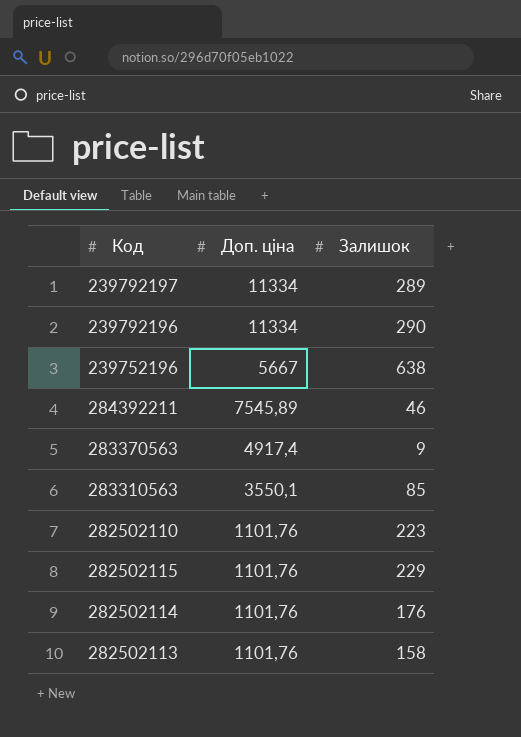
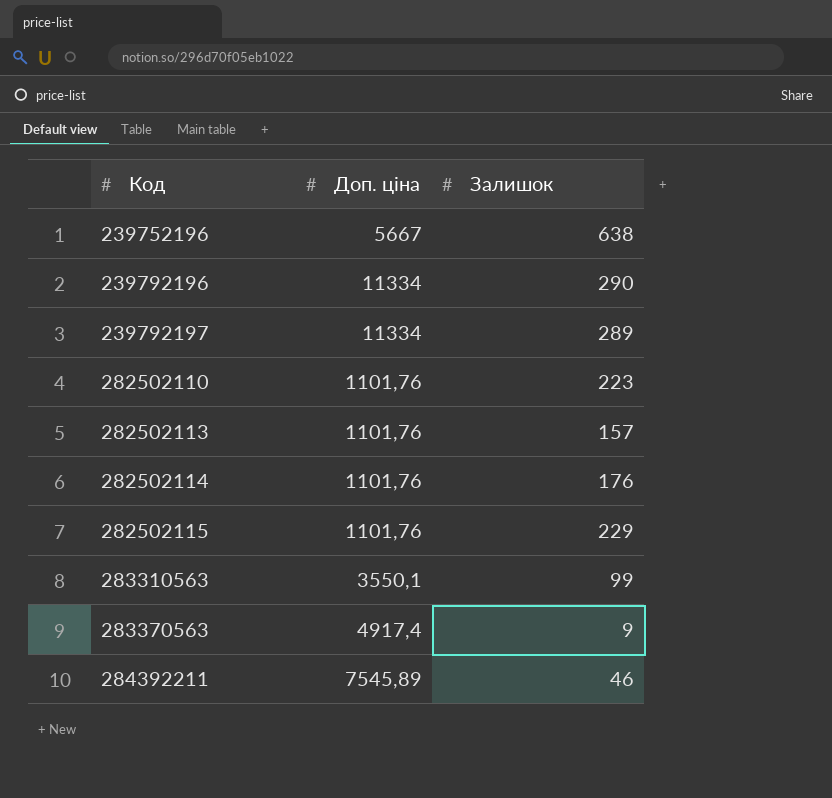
row order: none -> Код ascending
282502113 | Залишок: 158 -> 157
283310563 | Залишок: 85 -> 99

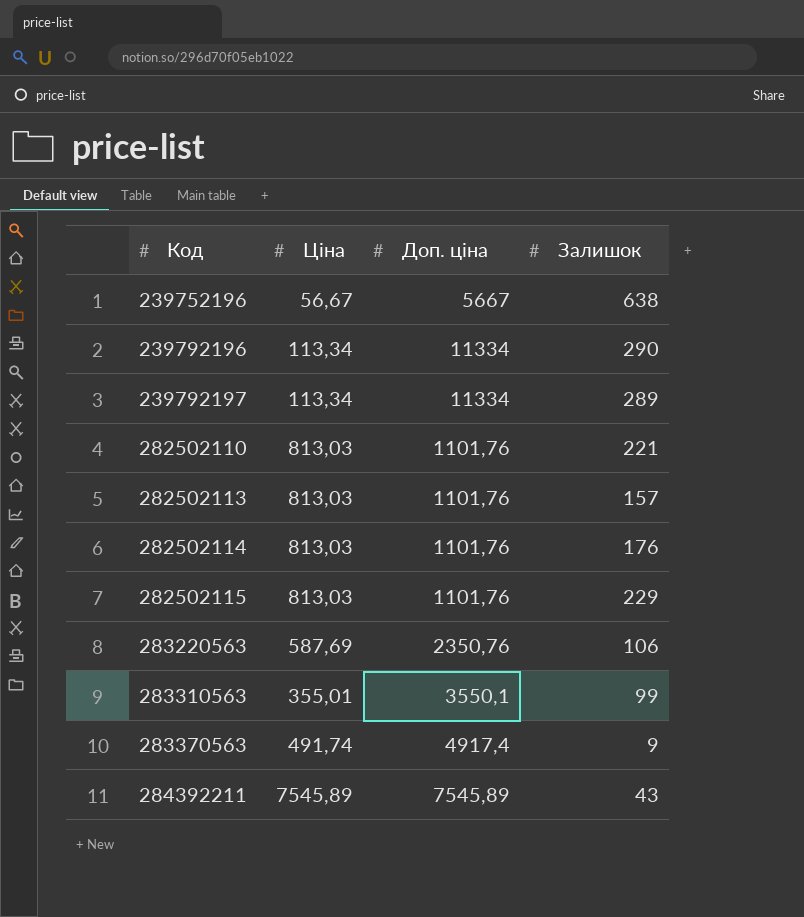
column Ціна | position: none -> 2
282502110 | Залишок: 223 -> 221
row 283220563: none -> 587,69 | 2350,76 | 106
284392211 | Залишок: 46 -> 43

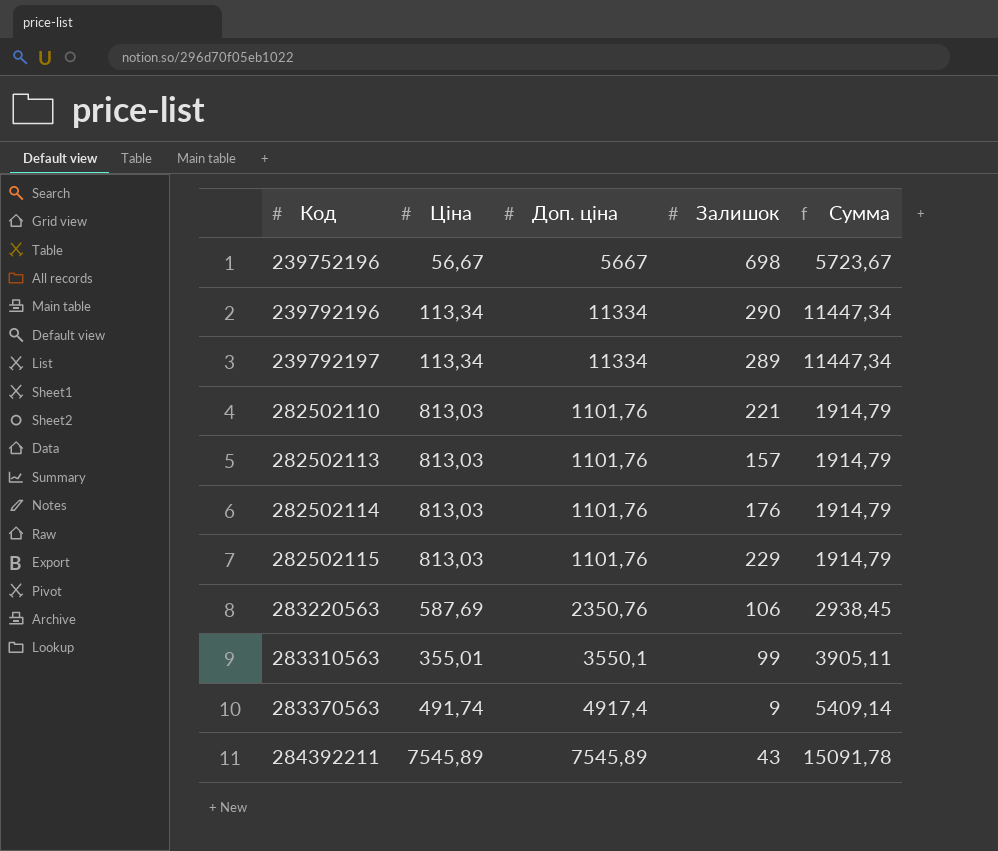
column Сумма | formula: none -> [Ціна] + [Доп. ціна]
239752196 | Залишок: 638 -> 698

